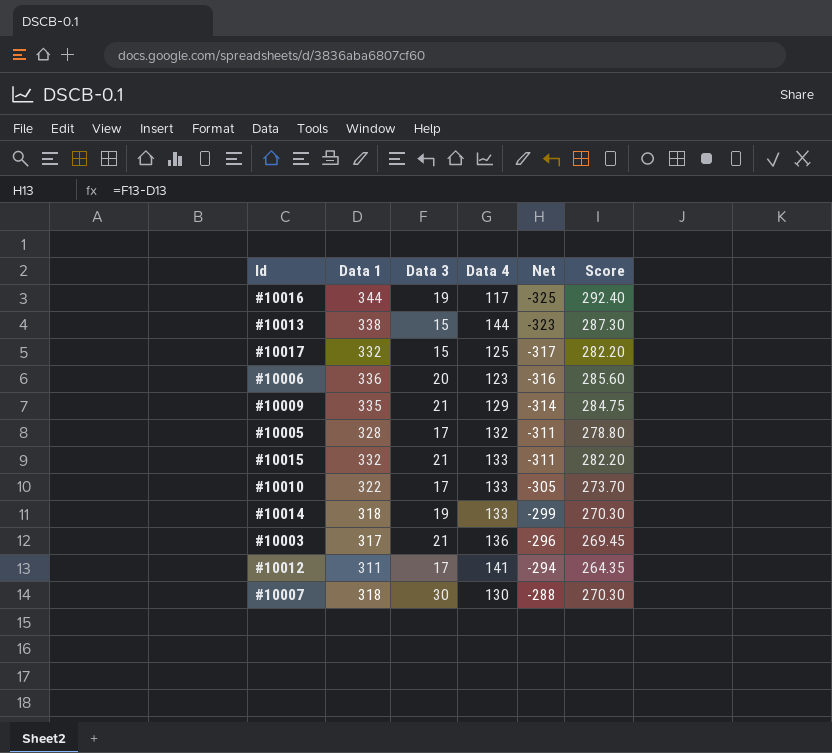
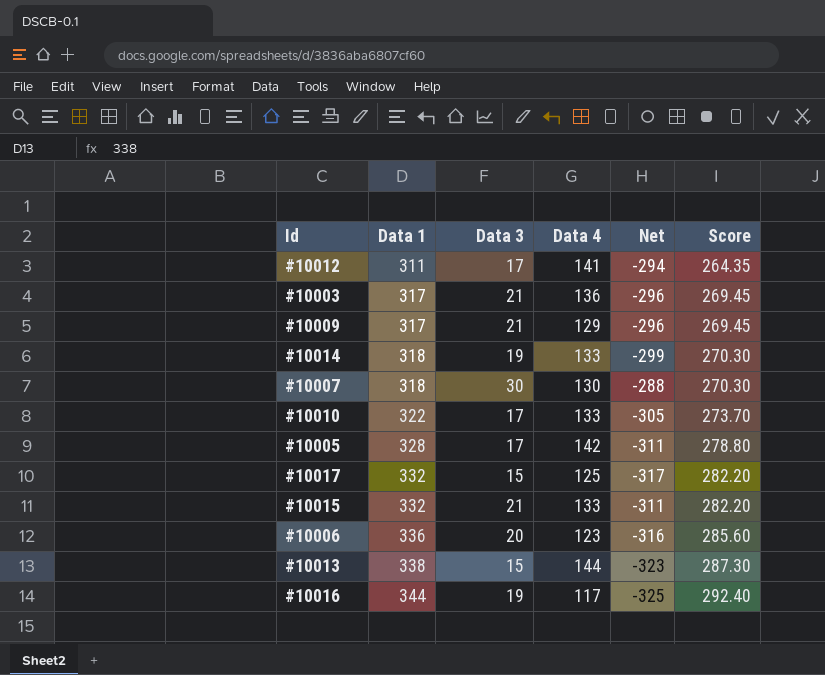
row order: Net ascending -> Data 1 ascending
#10009 | Data 1: 335 -> 317
#10009 | Net: -314 -> -296
#10009 | Score: 284.75 -> 269.45
#10005 | Data 4: 132 -> 142

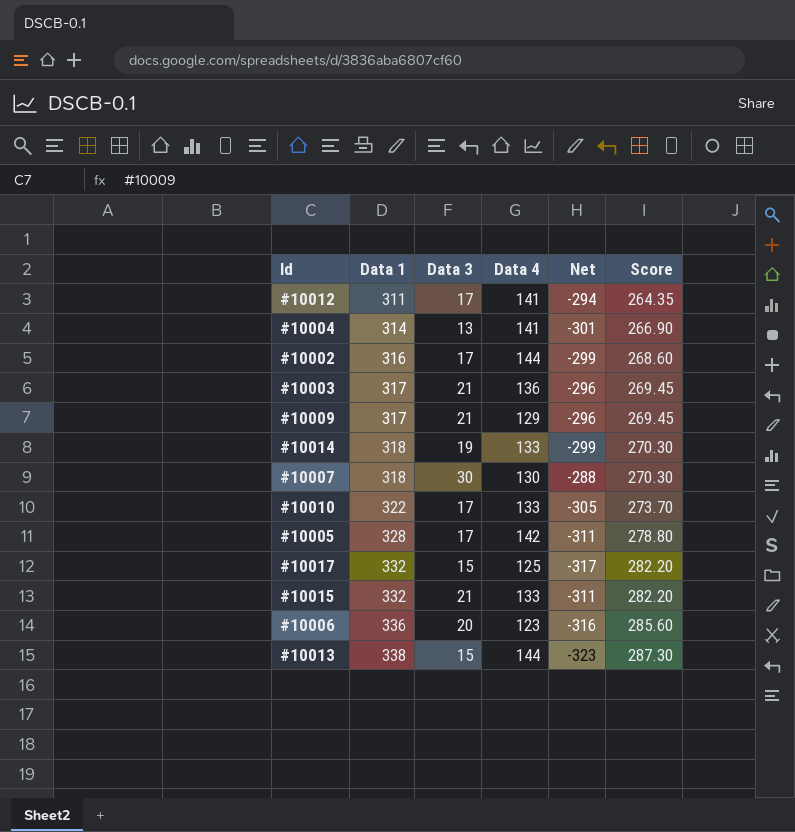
row #10016: 344 | 19 | 117 | -325 | 292.40 -> none
row #10004: none -> 314 | 13 | 141 | -301 | 266.90
row #10002: none -> 316 | 17 | 144 | -299 | 268.60

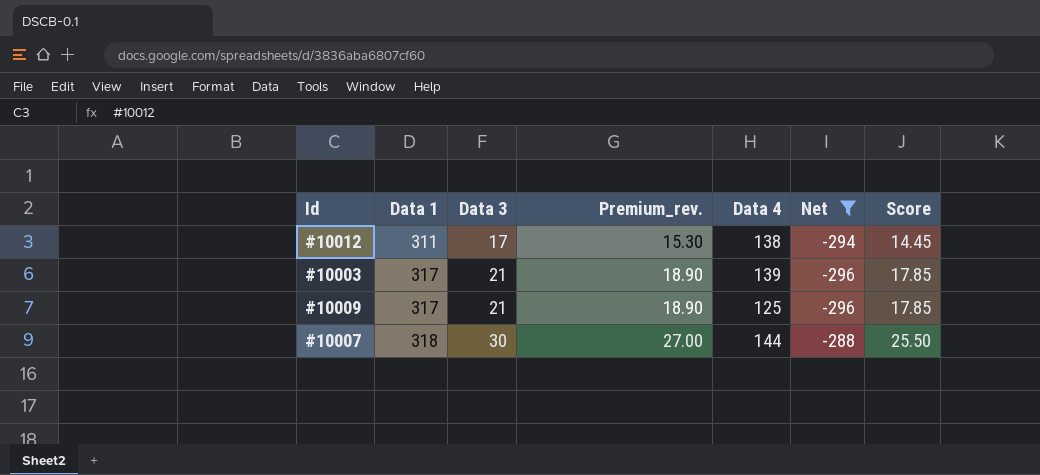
filter: none -> Net >= -296
column Premium_rev. | formula: none -> [Data 3] * 0.9
column Score | formula: [Data 1] * 0.85 -> [Data 3] * 0.85
#10012 | Data 4: 141 -> 138
#10003 | Data 4: 136 -> 139
#10009 | Data 4: 129 -> 125
#10007 | Data 4: 130 -> 144

